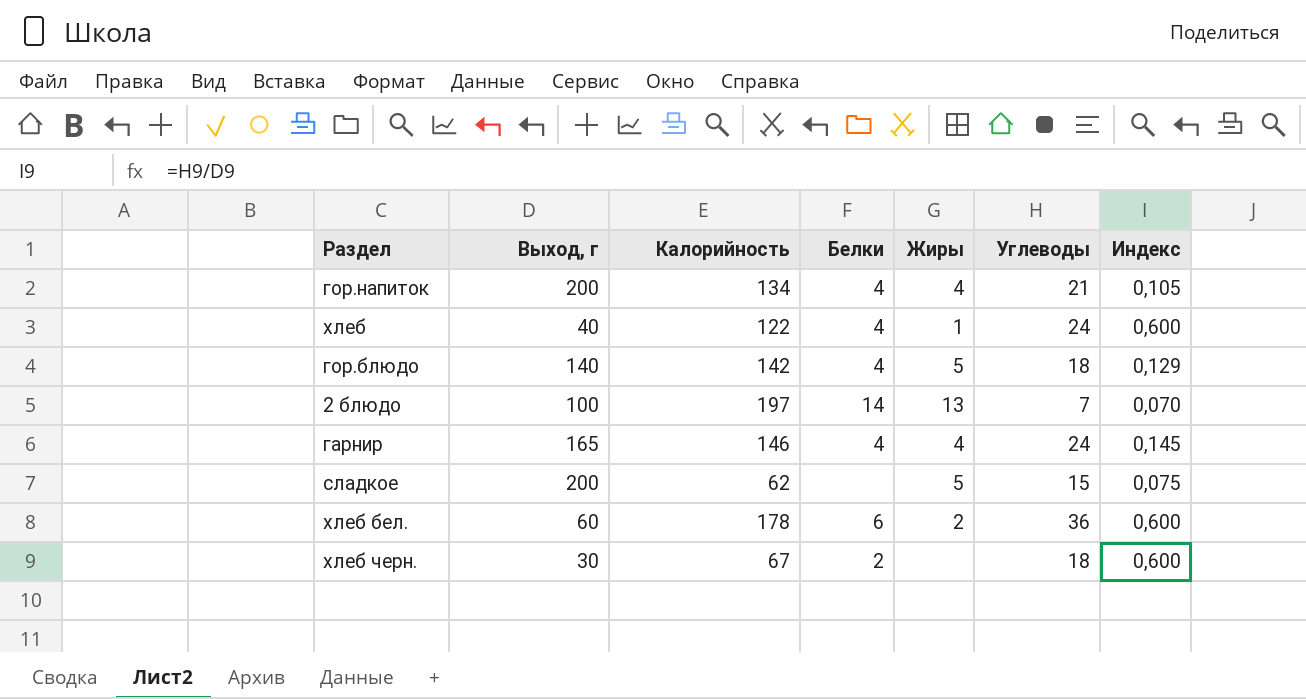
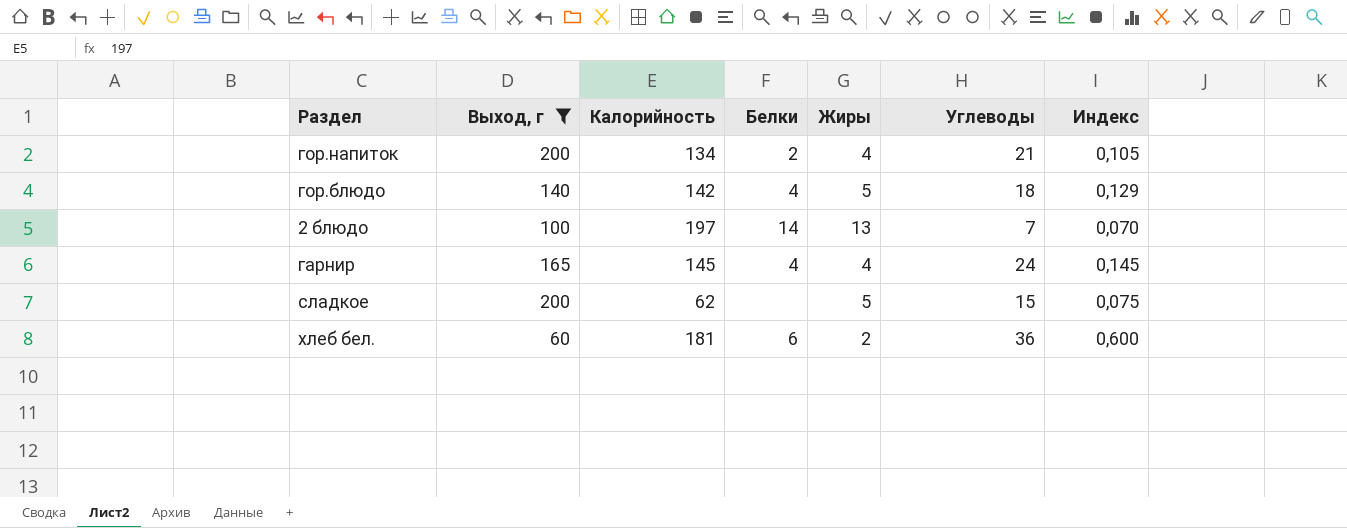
filter: none -> Выход, г >= 60
гор.напиток | Белки: 4 -> 2
гарнир | Калорийность: 146 -> 145
хлеб бел. | Калорийность: 178 -> 181

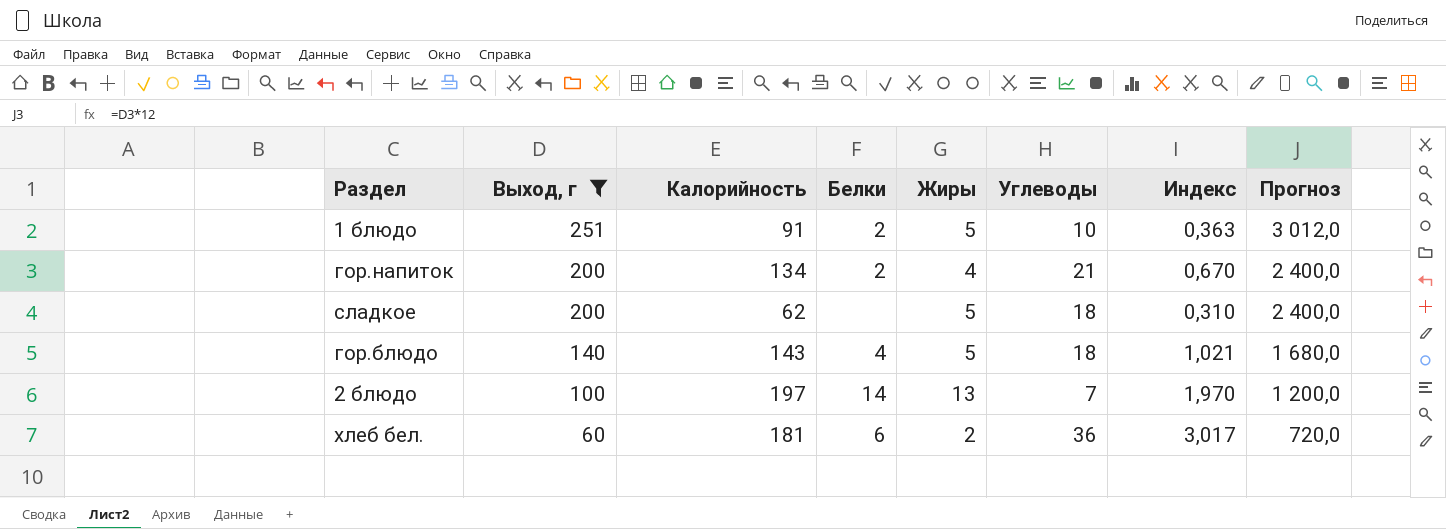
row order: none -> Выход, г descending
column Индекс | formula: [Углеводы] / [Выход, г] -> [Калорийность] / [Выход, г]
column Прогноз | formula: none -> [Выход, г] * 12
row гарнир: 165 | 145 | 4 | 4 | 24 | 0,145 -> none
row 1 блюдо: none -> 251 | 91 | 2 | 5 | 10 | 0,363 | 3 012,0
сладкое | Углеводы: 15 -> 18
гор.блюдо | Калорийность: 142 -> 143

